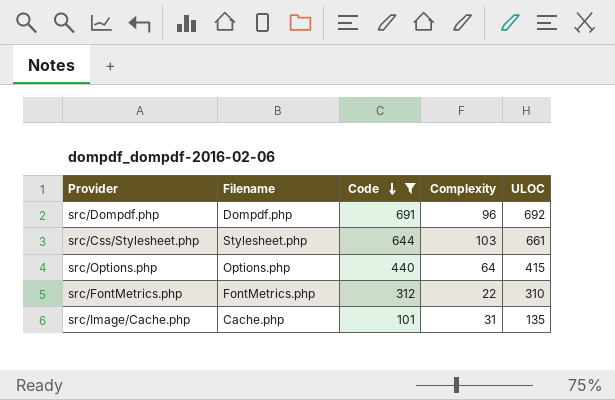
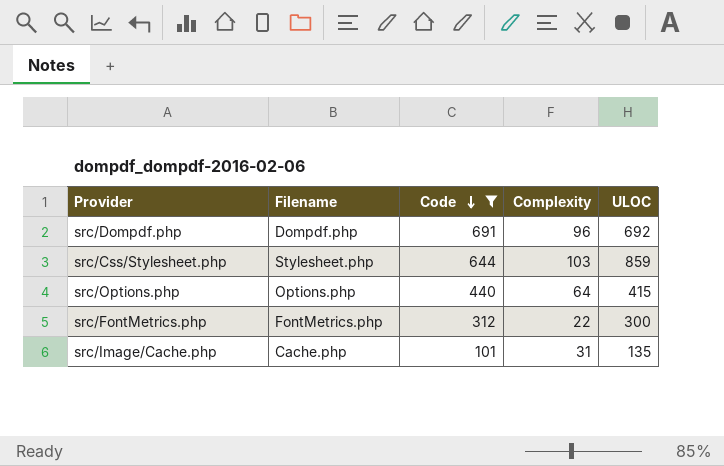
src/Css/Stylesheet.php | ULOC: 661 -> 859
src/FontMetrics.php | ULOC: 310 -> 300

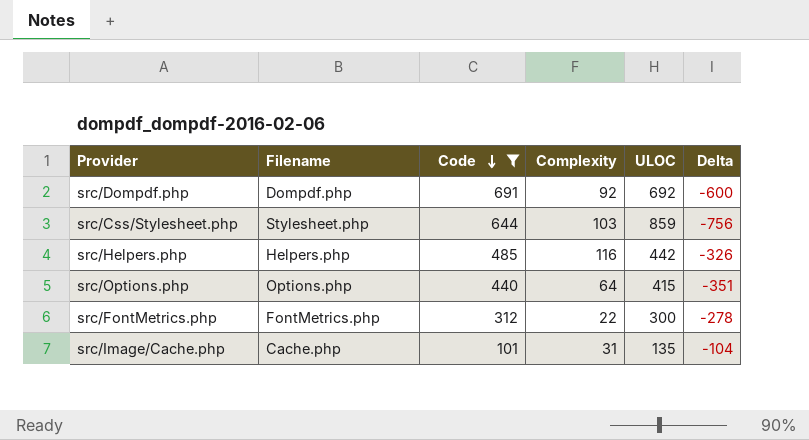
column Delta | formula: none -> [Complexity] - [ULOC]
src/Dompdf.php | Complexity: 96 -> 92
row src/Helpers.php: none -> Helpers.php | 485 | 116 | 442 | -326

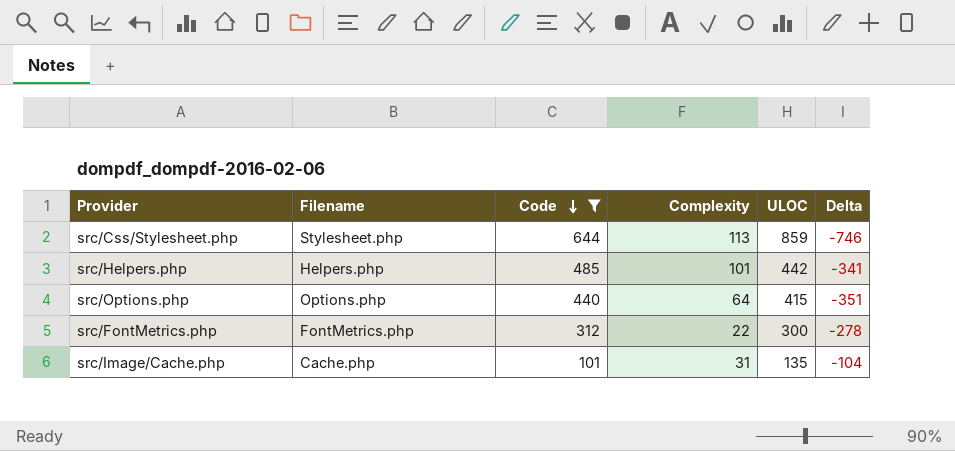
row src/Dompdf.php: Dompdf.php | 691 | 92 | 692 | -600 -> none
src/Css/Stylesheet.php | Complexity: 103 -> 113
src/Css/Stylesheet.php | Delta: -756 -> -746
src/Helpers.php | Complexity: 116 -> 101
src/Helpers.php | Delta: -326 -> -341

